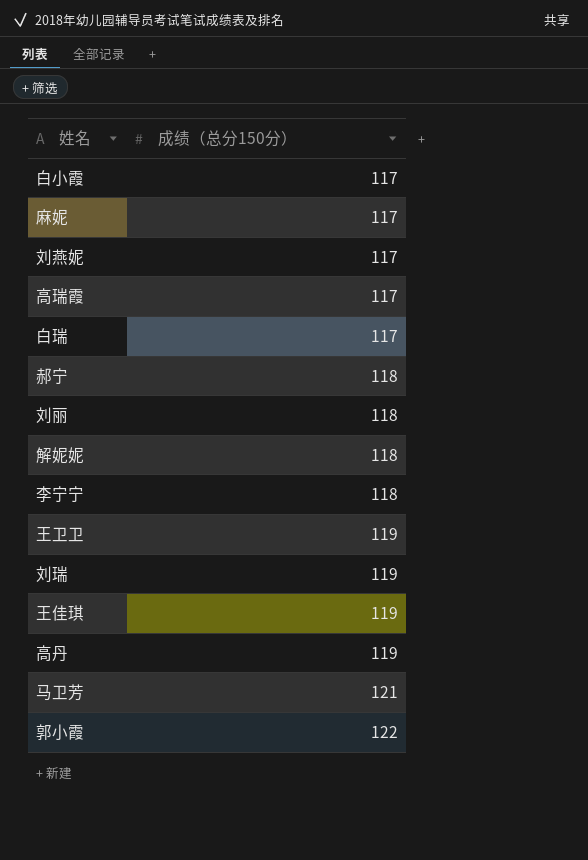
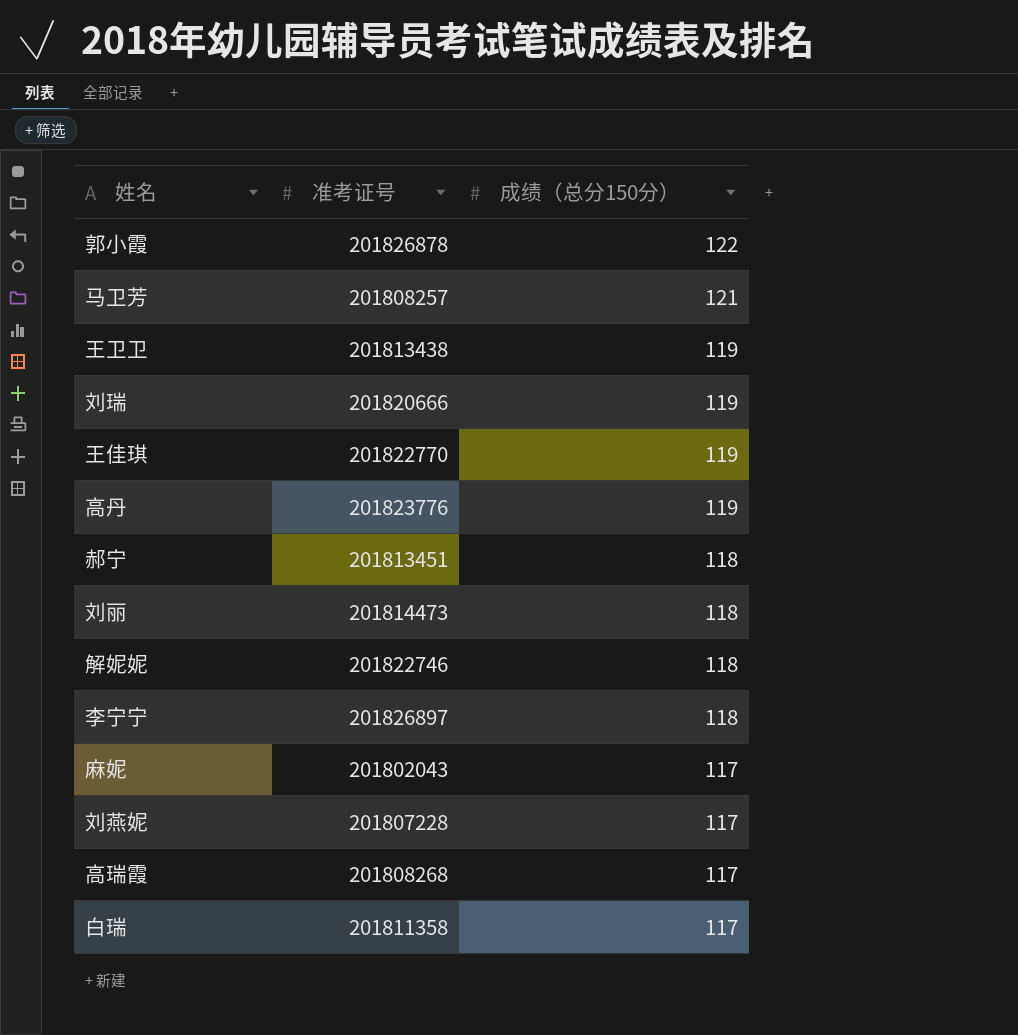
row order: 成绩（总分150分） ascending -> 成绩（总分150分） descending
column 准考证号 | position: none -> 2
row 白小霞: 117 -> none

